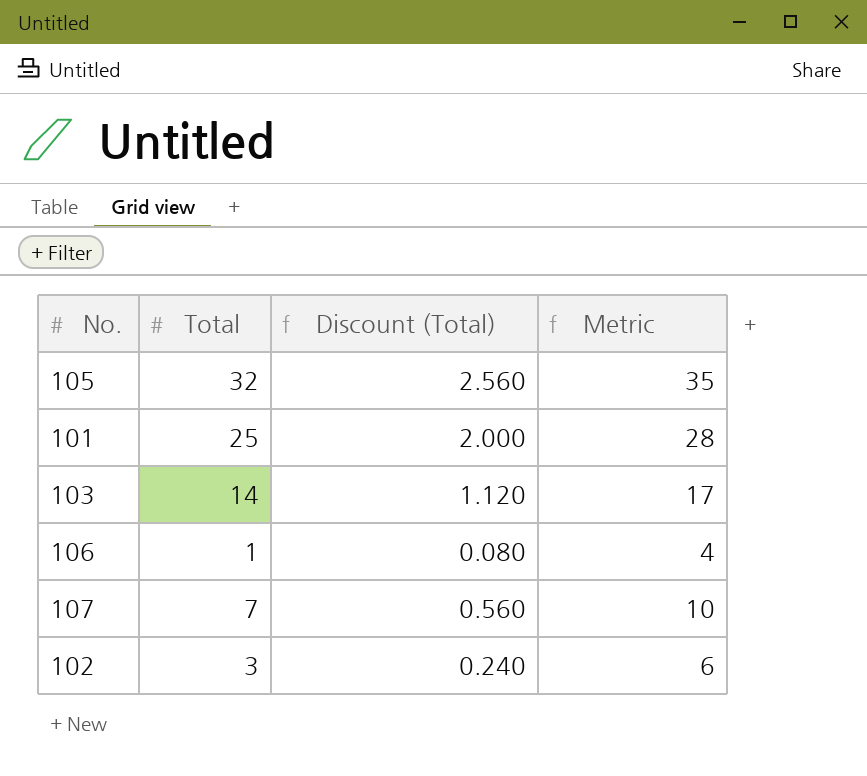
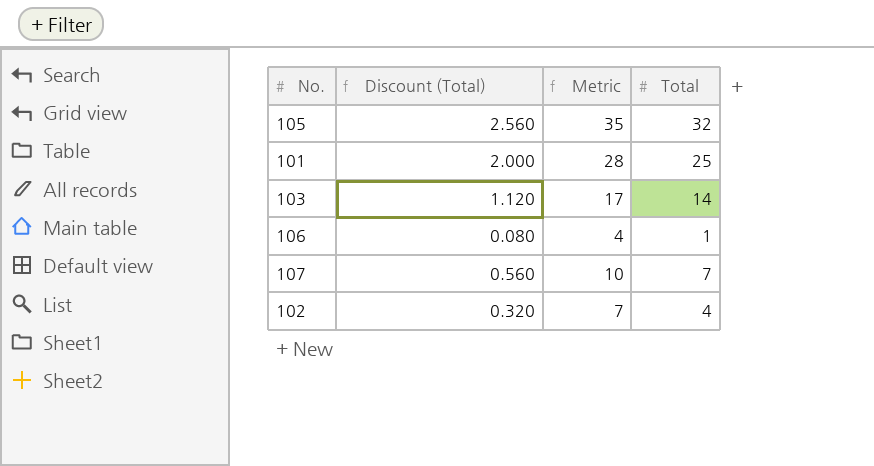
column Total | position: 2 -> 4
102 | Discount (Total): 0.240 -> 0.320
102 | Metric: 6 -> 7
102 | Total: 3 -> 4

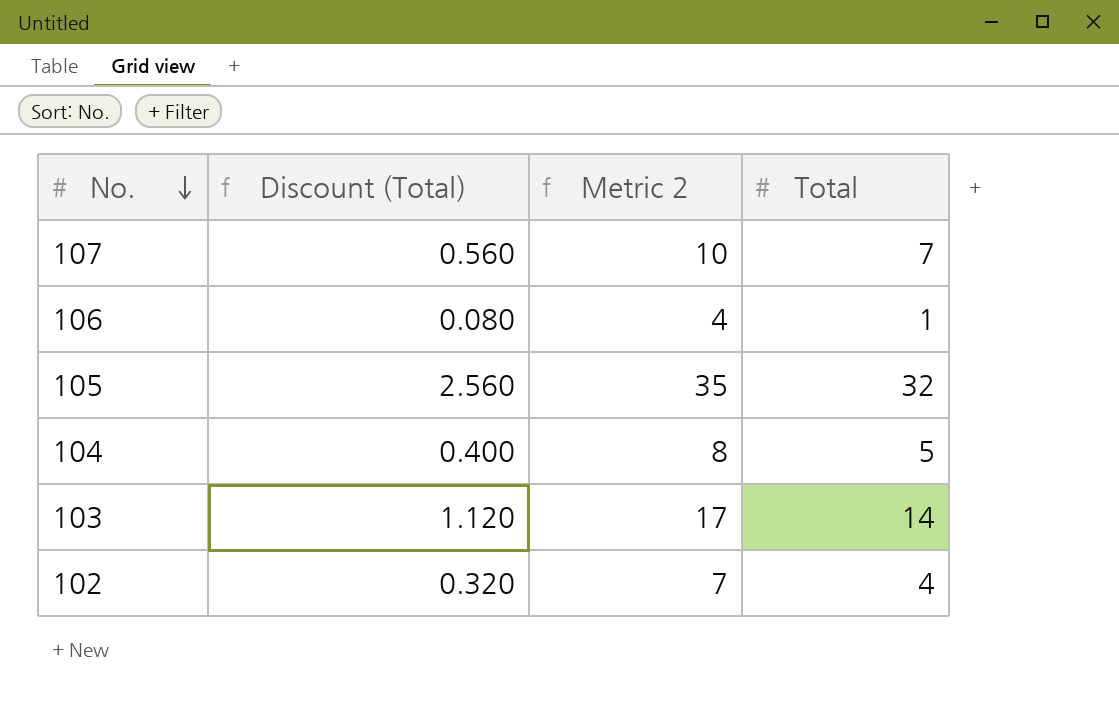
row order: none -> No. descending
column name: Metric -> Metric 2
row 101: 2.000 | 28 | 25 -> none
row 104: none -> 0.400 | 8 | 5

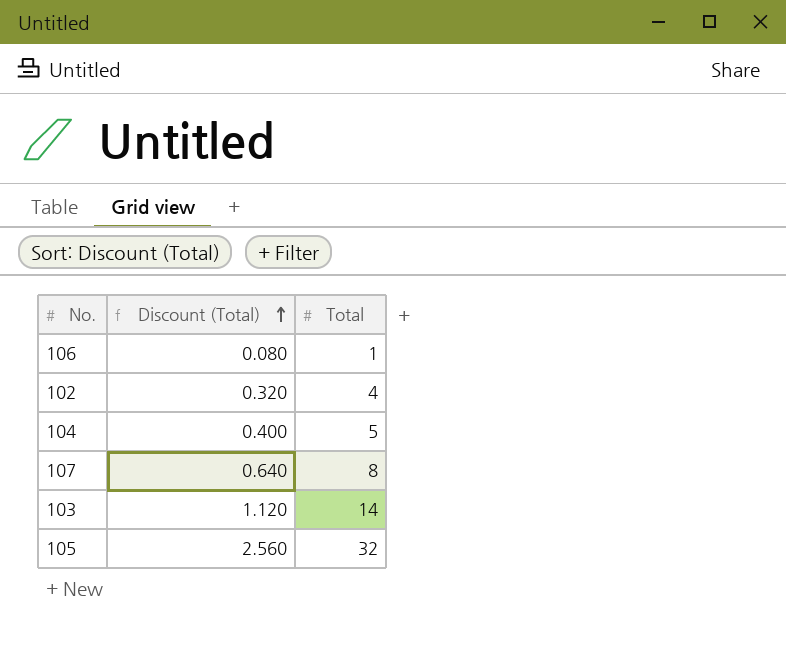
row order: No. descending -> Discount (Total) ascending
column Metric 2 | formula: [Total] + 3 -> none
107 | Discount (Total): 0.560 -> 0.640
107 | Total: 7 -> 8

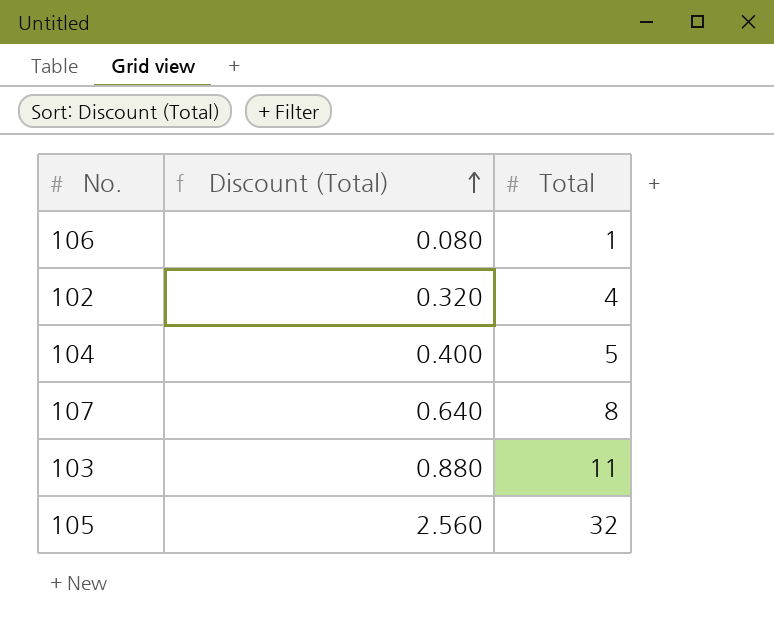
103 | Discount (Total): 1.120 -> 0.880
103 | Total: 14 -> 11

